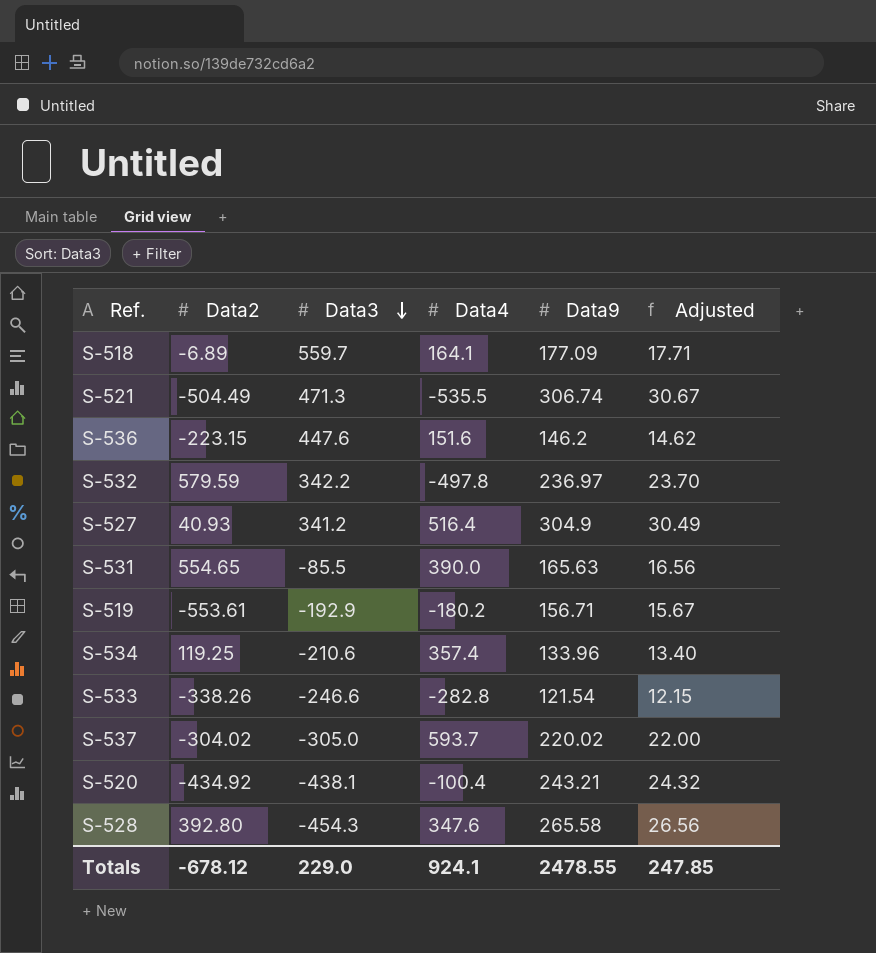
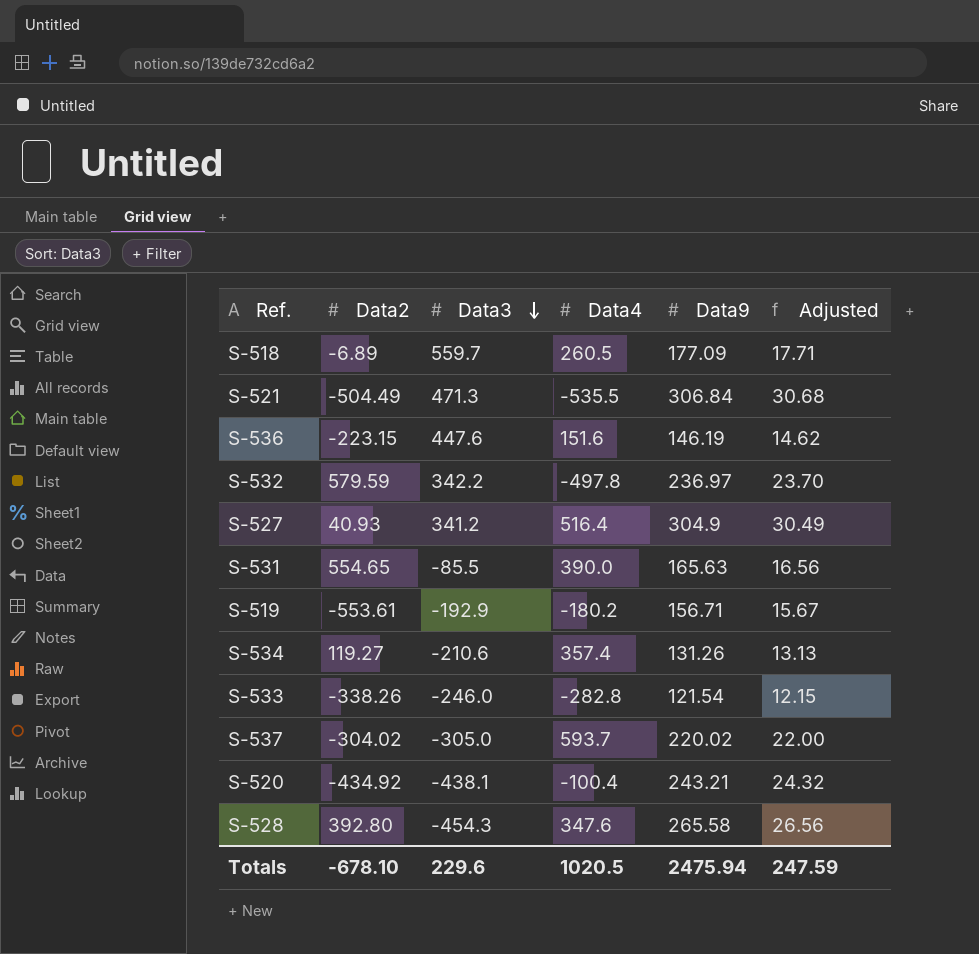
S-518 | Data4: 164.1 -> 260.5
S-521 | Data9: 306.74 -> 306.84
S-521 | Adjusted: 30.67 -> 30.68
S-536 | Data9: 146.2 -> 146.19
S-534 | Data2: 119.25 -> 119.27
S-534 | Data9: 133.96 -> 131.26
S-534 | Adjusted: 13.40 -> 13.13
S-533 | Data3: -246.6 -> -246.0
Totals | Data2: -678.12 -> -678.10
Totals | Data3: 229.0 -> 229.6
Totals | Data4: 924.1 -> 1020.5
Totals | Data9: 2478.55 -> 2475.94
Totals | Adjusted: 247.85 -> 247.59

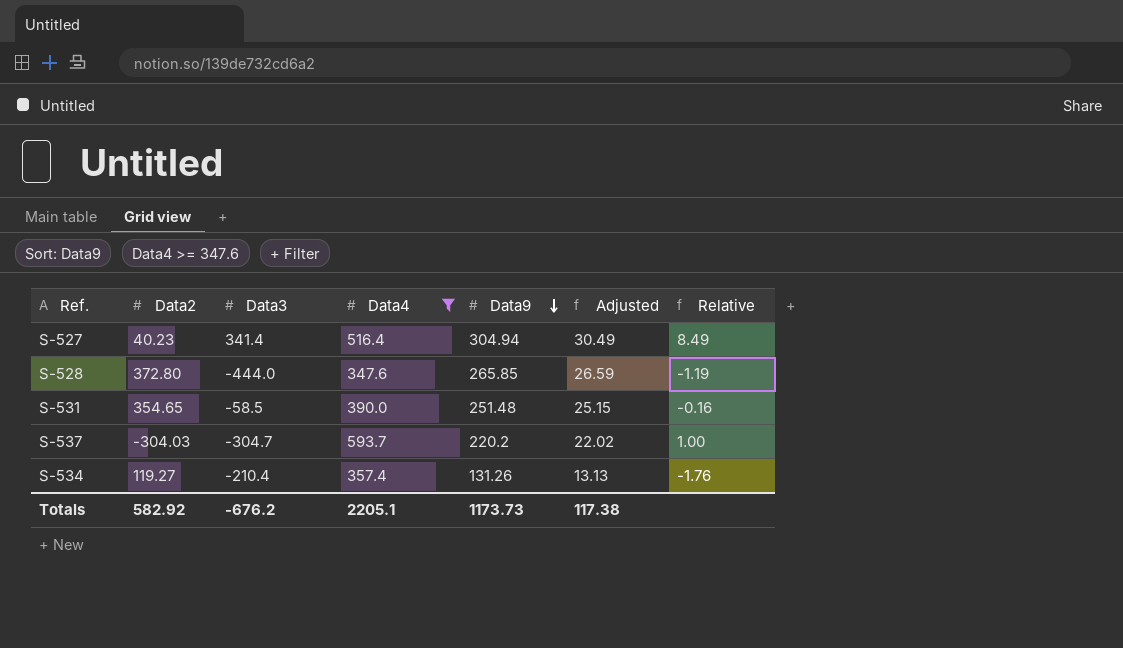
filter: none -> Data4 >= 347.6
row order: Data3 descending -> Data9 descending
column Relative | formula: none -> [Data3] / [Data2]
S-527 | Data2: 40.93 -> 40.23
S-527 | Data3: 341.2 -> 341.4
S-527 | Data9: 304.9 -> 304.94
S-528 | Data2: 392.80 -> 372.80
S-528 | Data3: -454.3 -> -444.0
S-528 | Data9: 265.58 -> 265.85
S-528 | Adjusted: 26.56 -> 26.59
S-531 | Data2: 554.65 -> 354.65
S-531 | Data3: -85.5 -> -58.5
S-531 | Data9: 165.63 -> 251.48
S-531 | Adjusted: 16.56 -> 25.15
S-537 | Data2: -304.02 -> -304.03
S-537 | Data3: -305.0 -> -304.7
S-537 | Data9: 220.02 -> 220.2
S-537 | Adjusted: 22.00 -> 22.02
S-534 | Data3: -210.6 -> -210.4
Totals | Data2: -678.10 -> 582.92
Totals | Data3: 229.6 -> -676.2
Totals | Data4: 1020.5 -> 2205.1
Totals | Data9: 2475.94 -> 1173.73
Totals | Adjusted: 247.59 -> 117.38

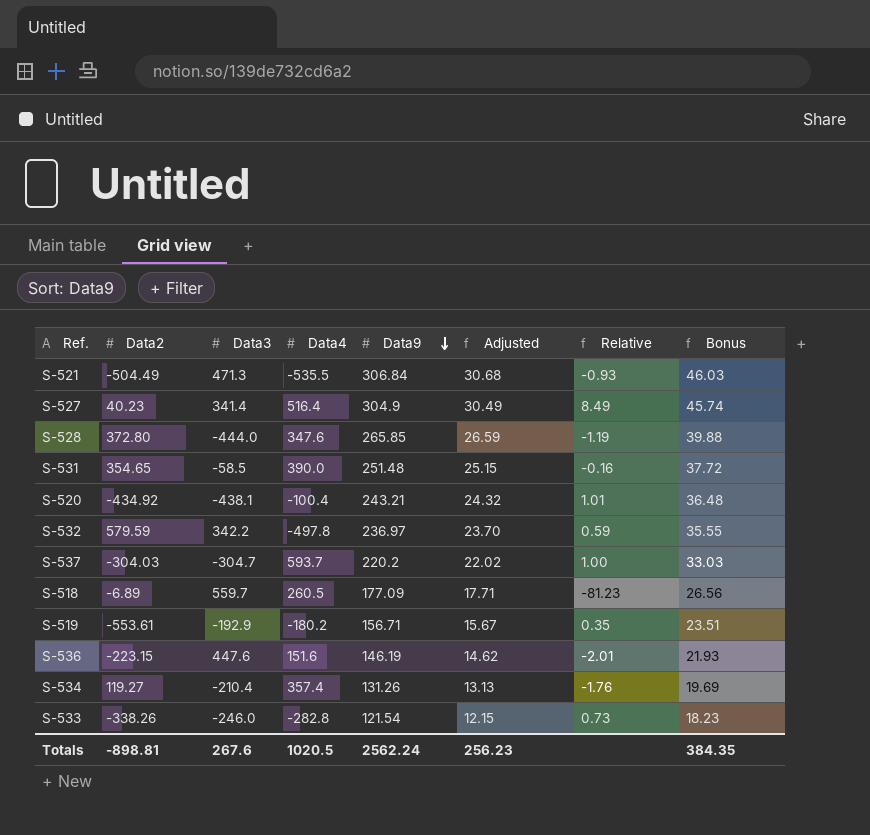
filter: Data4 >= 347.6 -> none
column Bonus | formula: none -> [Data9] * 0.15
S-527 | Data9: 304.94 -> 304.9
Totals | Data2: 582.92 -> -898.81
Totals | Data3: -676.2 -> 267.6
Totals | Data4: 2205.1 -> 1020.5
Totals | Data9: 1173.73 -> 2562.24
Totals | Adjusted: 117.38 -> 256.23

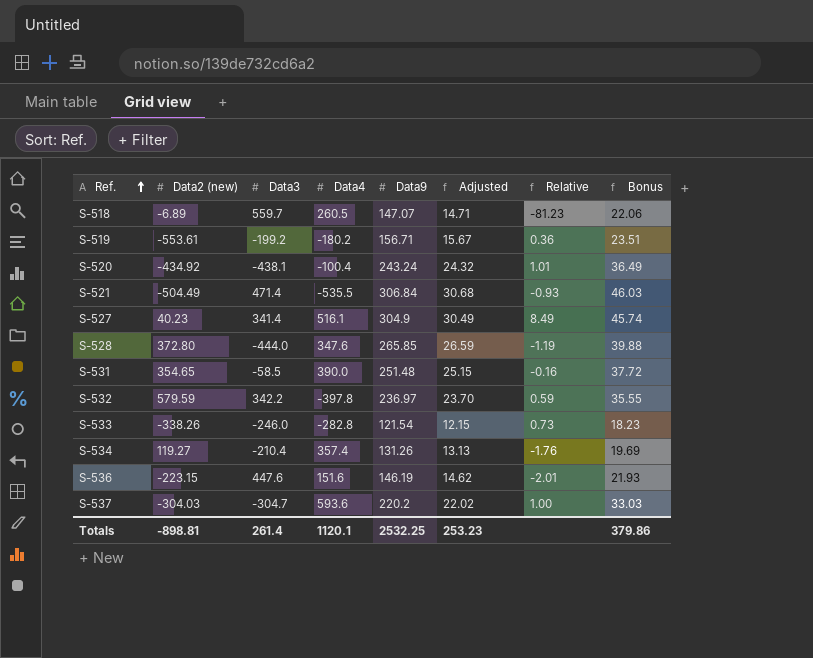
row order: Data9 descending -> Ref. ascending
column name: Data2 -> Data2 (new)
S-518 | Data9: 177.09 -> 147.07
S-518 | Adjusted: 17.71 -> 14.71
S-518 | Bonus: 26.56 -> 22.06
S-519 | Data3: -192.9 -> -199.2
S-519 | Relative: 0.35 -> 0.36
S-520 | Data9: 243.21 -> 243.24
S-520 | Bonus: 36.48 -> 36.49
S-521 | Data3: 471.3 -> 471.4
S-527 | Data4: 516.4 -> 516.1
S-532 | Data4: -497.8 -> -397.8
S-537 | Data4: 593.7 -> 593.6
Totals | Data3: 267.6 -> 261.4
Totals | Data4: 1020.5 -> 1120.1
Totals | Data9: 2562.24 -> 2532.25
Totals | Adjusted: 256.23 -> 253.23
Totals | Bonus: 384.35 -> 379.86

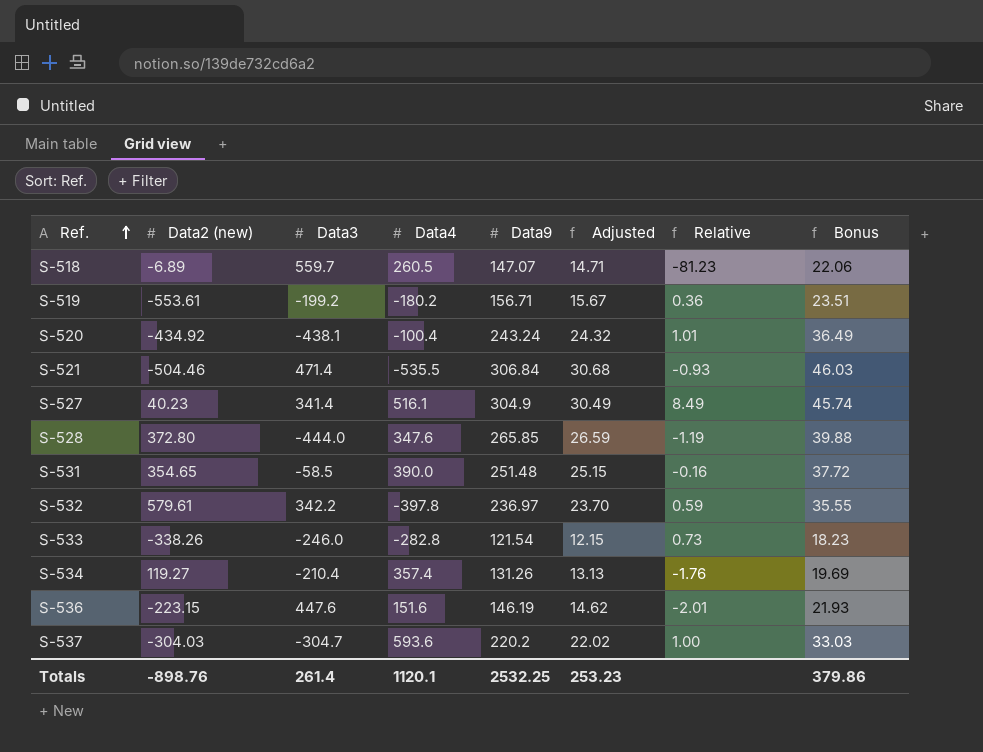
S-521 | Data2 (new): -504.49 -> -504.46
S-532 | Data2 (new): 579.59 -> 579.61
Totals | Data2 (new): -898.81 -> -898.76

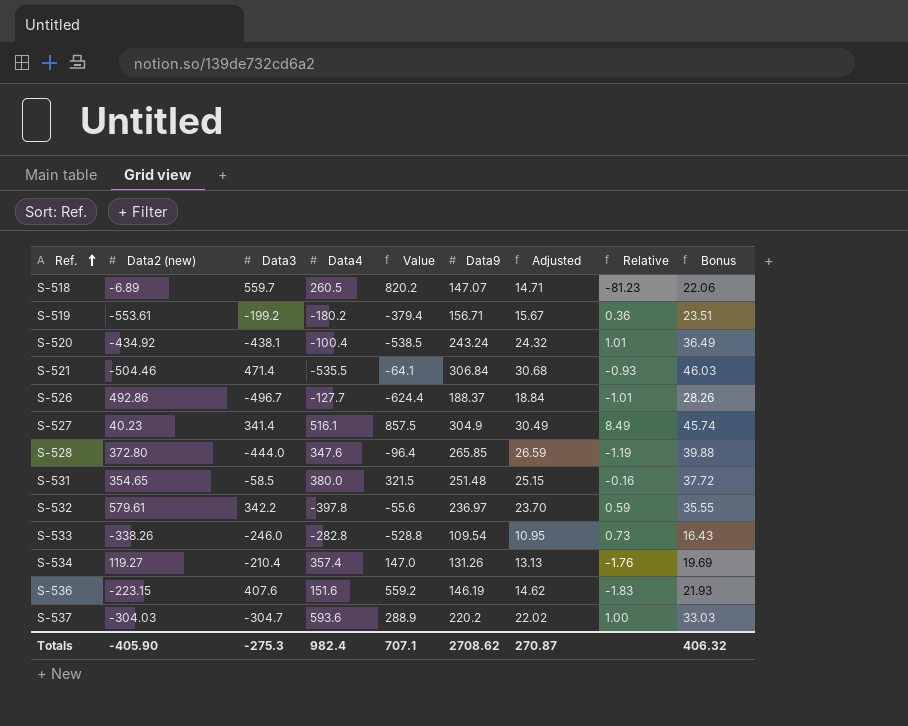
column Value | formula: none -> [Data3] + [Data4]
row S-526: none -> 492.86 | -496.7 | -127.7 | -624.4 | 188.37 | 18.84 | -1.01 | 28.26
S-531 | Data4: 390.0 -> 380.0
S-533 | Data9: 121.54 -> 109.54
S-533 | Adjusted: 12.15 -> 10.95
S-533 | Bonus: 18.23 -> 16.43
S-536 | Data3: 447.6 -> 407.6
S-536 | Relative: -2.01 -> -1.83
Totals | Data2 (new): -898.76 -> -405.90
Totals | Data3: 261.4 -> -275.3
Totals | Data4: 1120.1 -> 982.4
Totals | Data9: 2532.25 -> 2708.62
Totals | Adjusted: 253.23 -> 270.87
Totals | Bonus: 379.86 -> 406.32

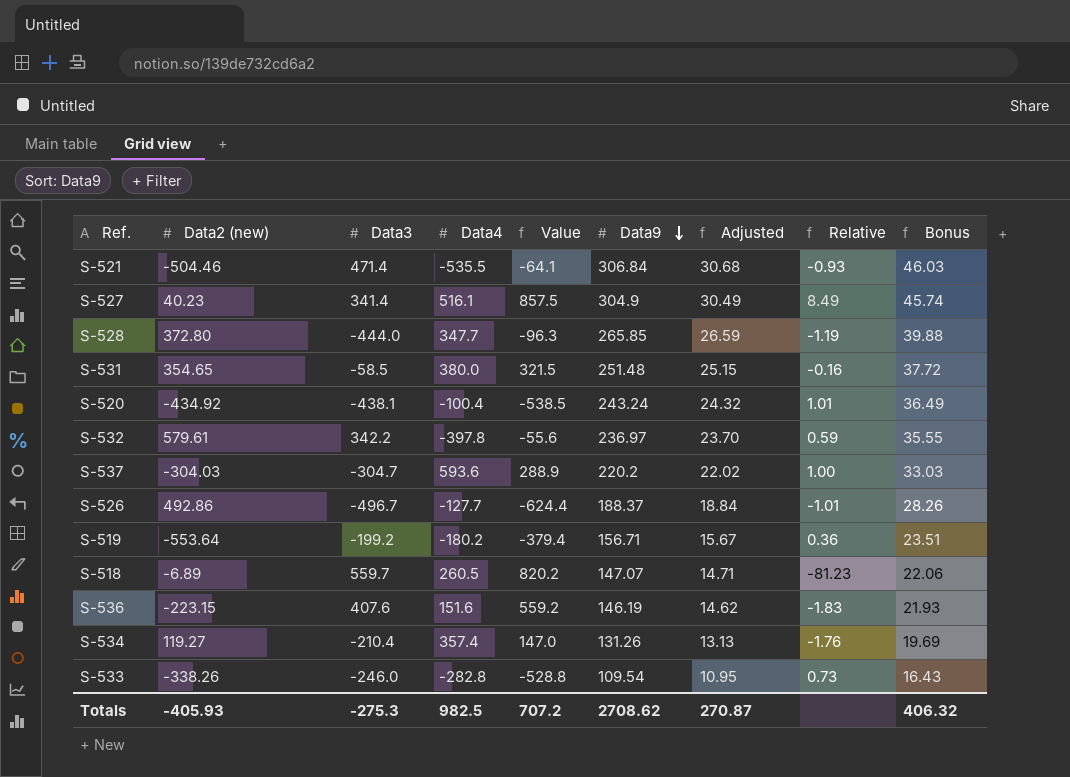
row order: Ref. ascending -> Data9 descending
S-528 | Data4: 347.6 -> 347.7
S-528 | Value: -96.4 -> -96.3
S-519 | Data2 (new): -553.61 -> -553.64
Totals | Data2 (new): -405.90 -> -405.93
Totals | Data4: 982.4 -> 982.5
Totals | Value: 707.1 -> 707.2

